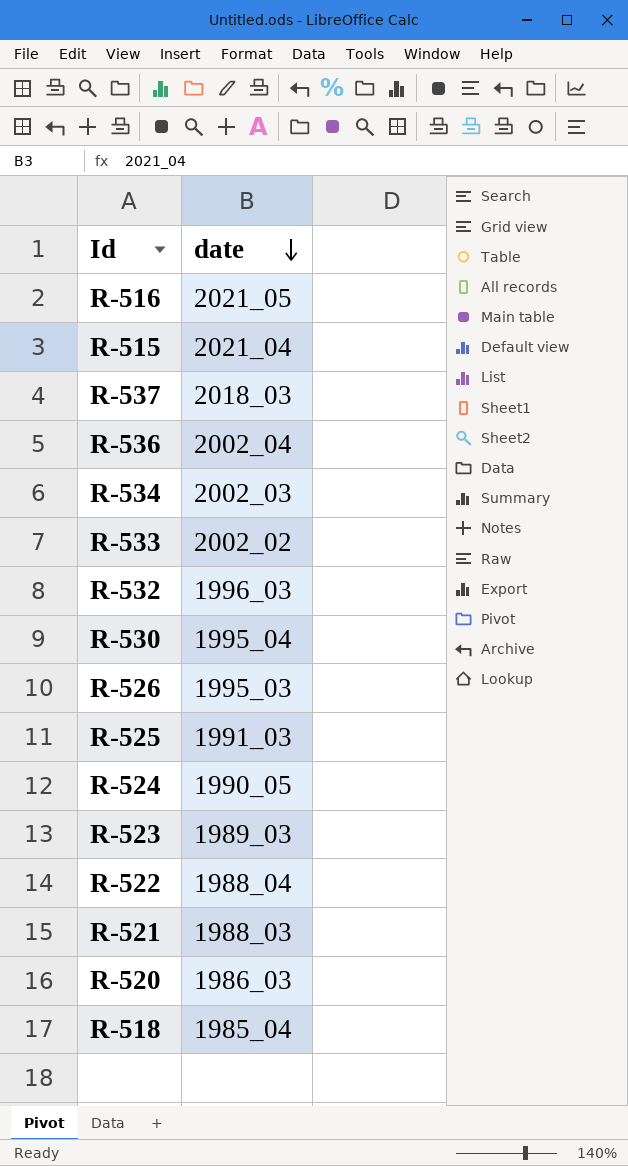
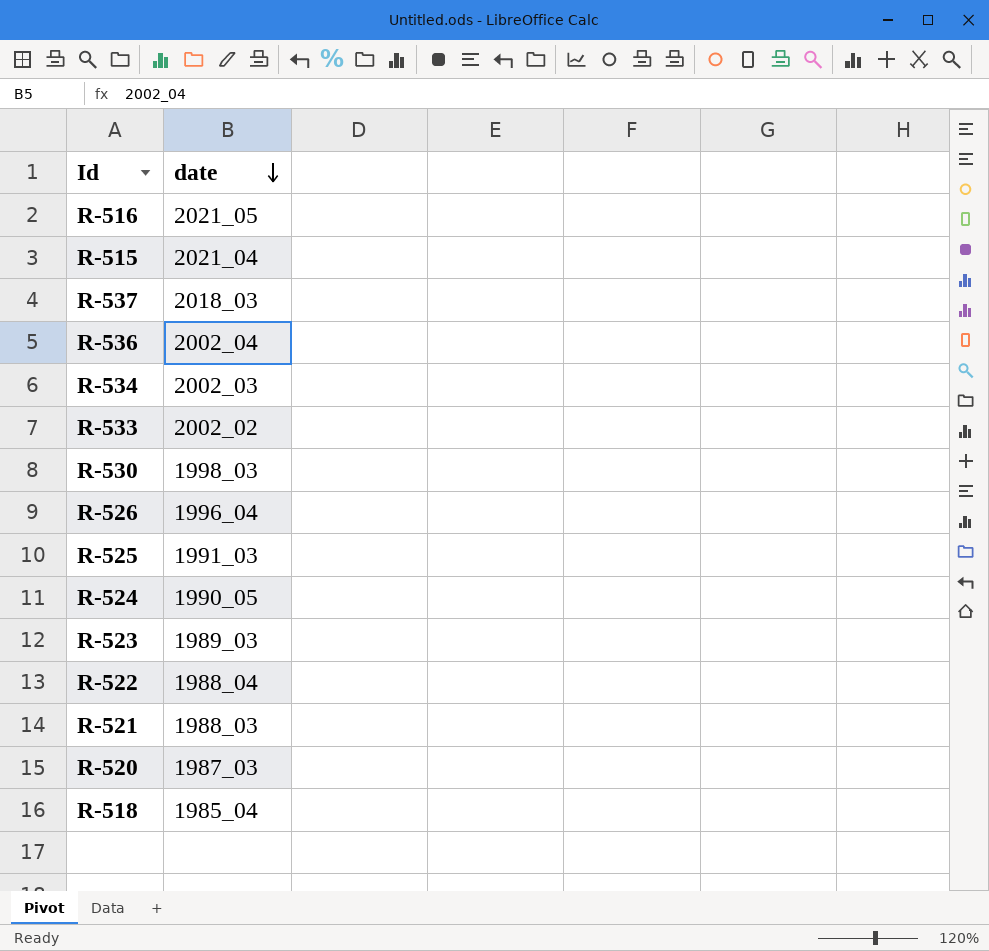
row R-532: 1996_03 -> none
R-530 | date: 1995_04 -> 1998_03
R-526 | date: 1995_03 -> 1996_04
R-520 | date: 1986_03 -> 1987_03

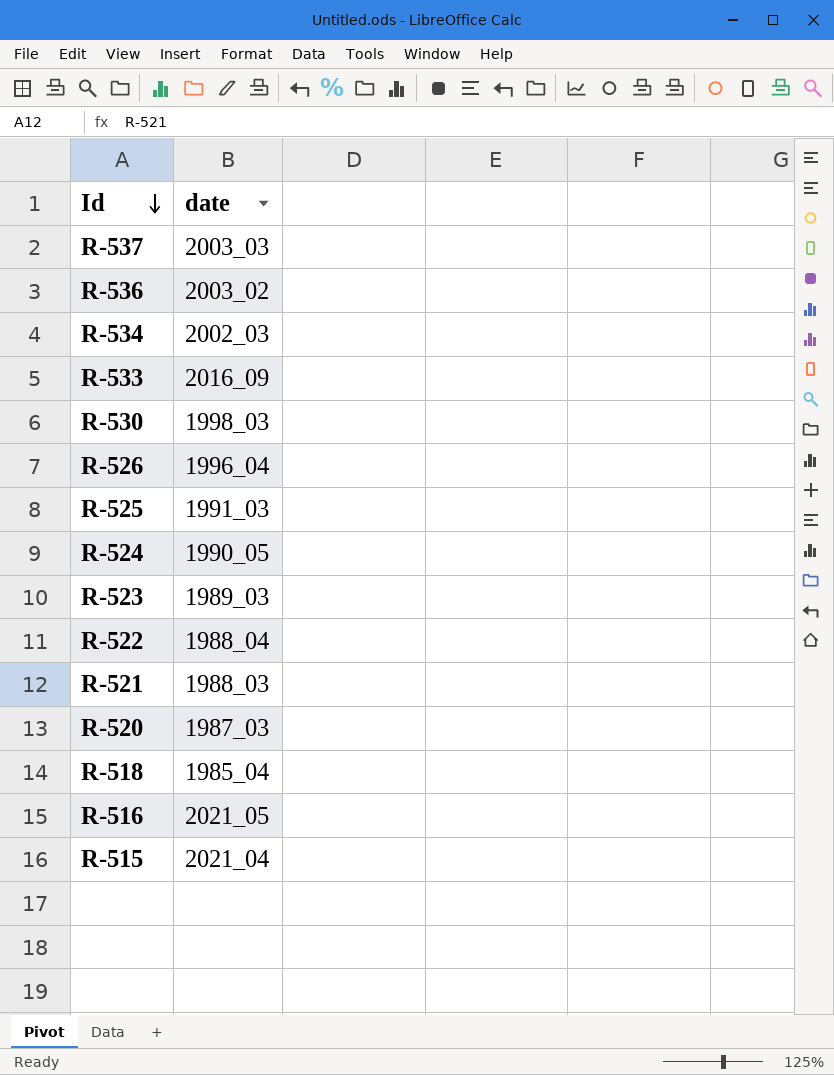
row order: date descending -> Id descending
R-537 | date: 2018_03 -> 2003_03
R-536 | date: 2002_04 -> 2003_02
R-533 | date: 2002_02 -> 2016_09

